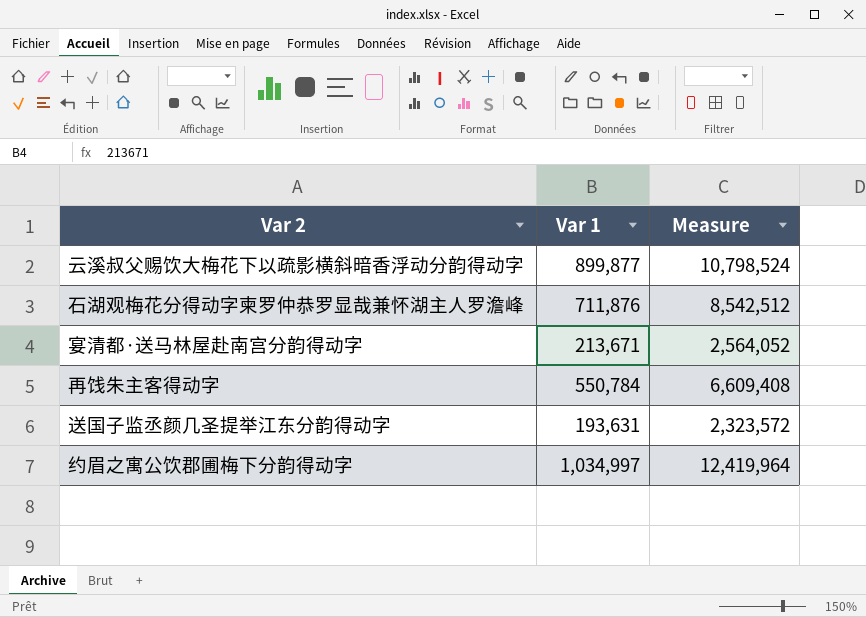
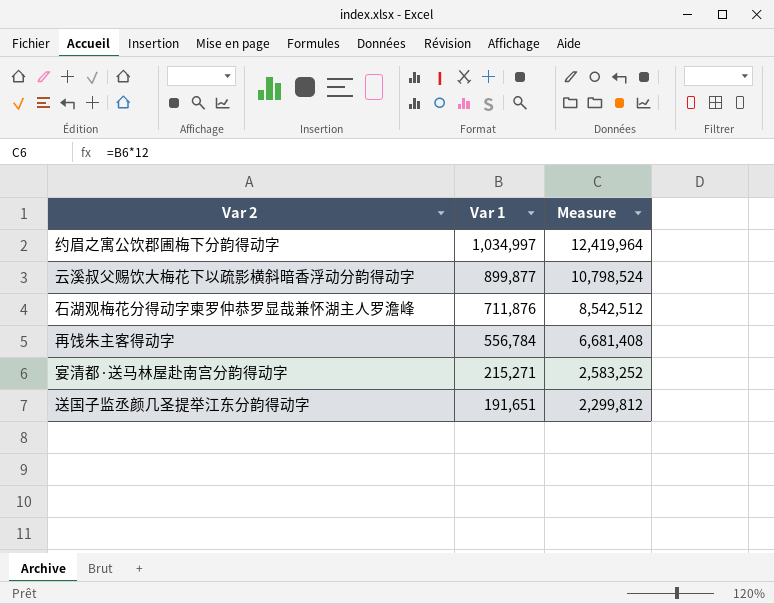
row order: none -> Var 1 descending
再饯朱主客得动字 | Var 1: 550,784 -> 556,784
再饯朱主客得动字 | Measure: 6,609,408 -> 6,681,408
宴清都·送马林屋赴南宫分韵得动字 | Var 1: 213,671 -> 215,271
宴清都·送马林屋赴南宫分韵得动字 | Measure: 2,564,052 -> 2,583,252
送国子监丞颜几圣提举江东分韵得动字 | Var 1: 193,631 -> 191,651
送国子监丞颜几圣提举江东分韵得动字 | Measure: 2,323,572 -> 2,299,812

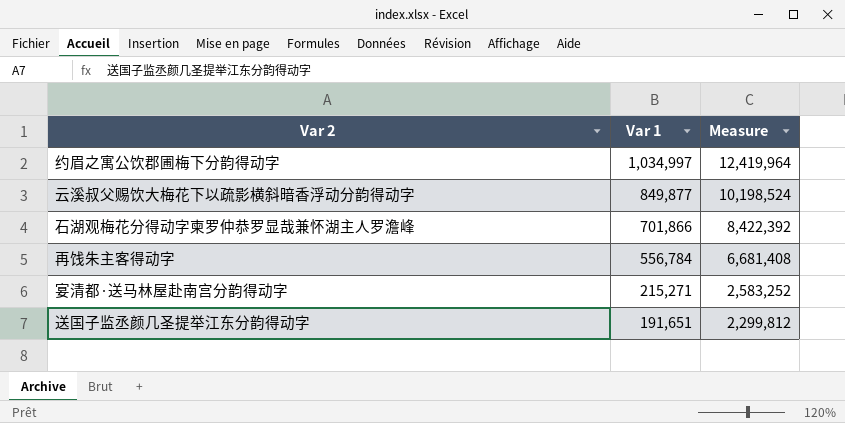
云溪叔父赐饮大梅花下以疏影横斜暗香浮动分韵得动字 | Var 1: 899,877 -> 849,877
云溪叔父赐饮大梅花下以疏影横斜暗香浮动分韵得动字 | Measure: 10,798,524 -> 10,198,524
石湖观梅花分得动字柬罗仲恭罗显哉兼怀湖主人罗澹峰 | Var 1: 711,876 -> 701,866
石湖观梅花分得动字柬罗仲恭罗显哉兼怀湖主人罗澹峰 | Measure: 8,542,512 -> 8,422,392

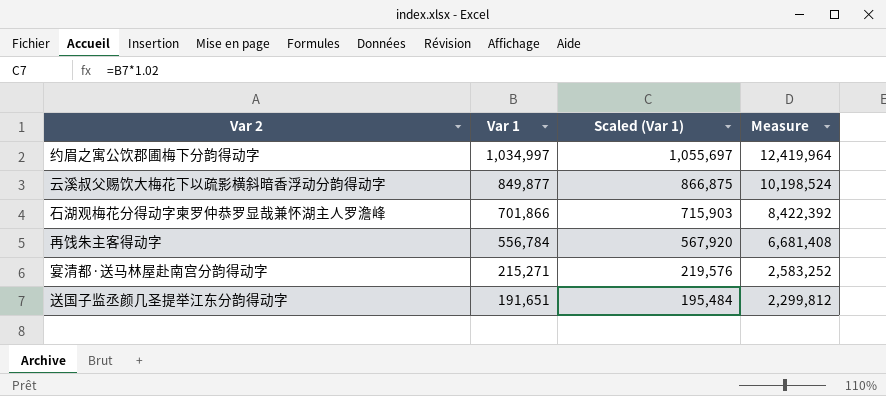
column Scaled (Var 1) | formula: none -> [Var 1] * 1.02

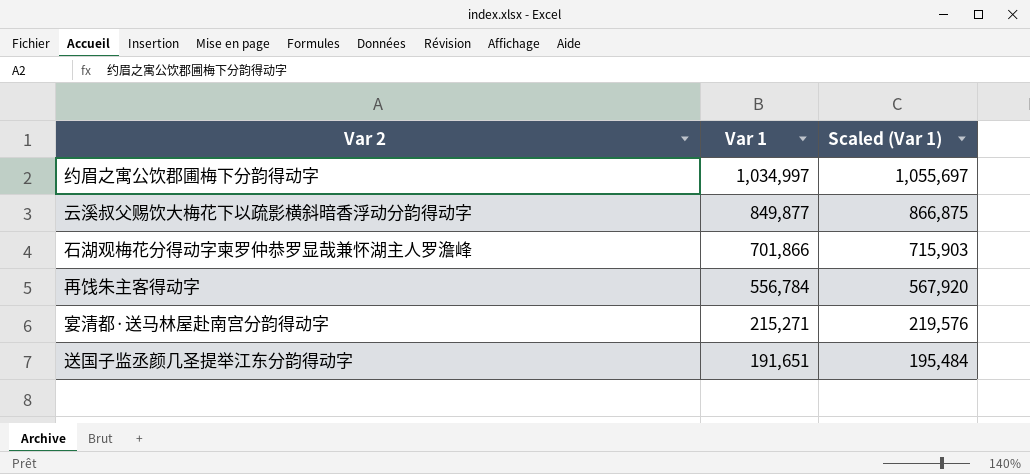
column Measure | formula: [Var 1] * 12 -> none

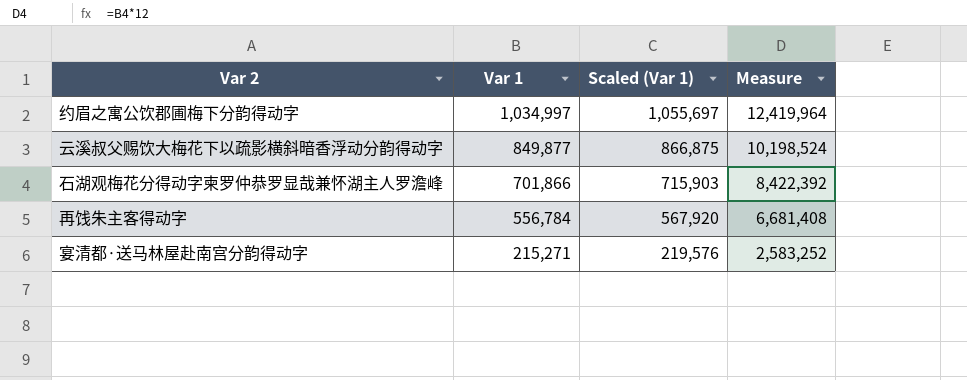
column Measure | formula: none -> [Var 1] * 12
row 送国子监丞颜几圣提举江东分韵得动字: 191,651 | 195,484 -> none

